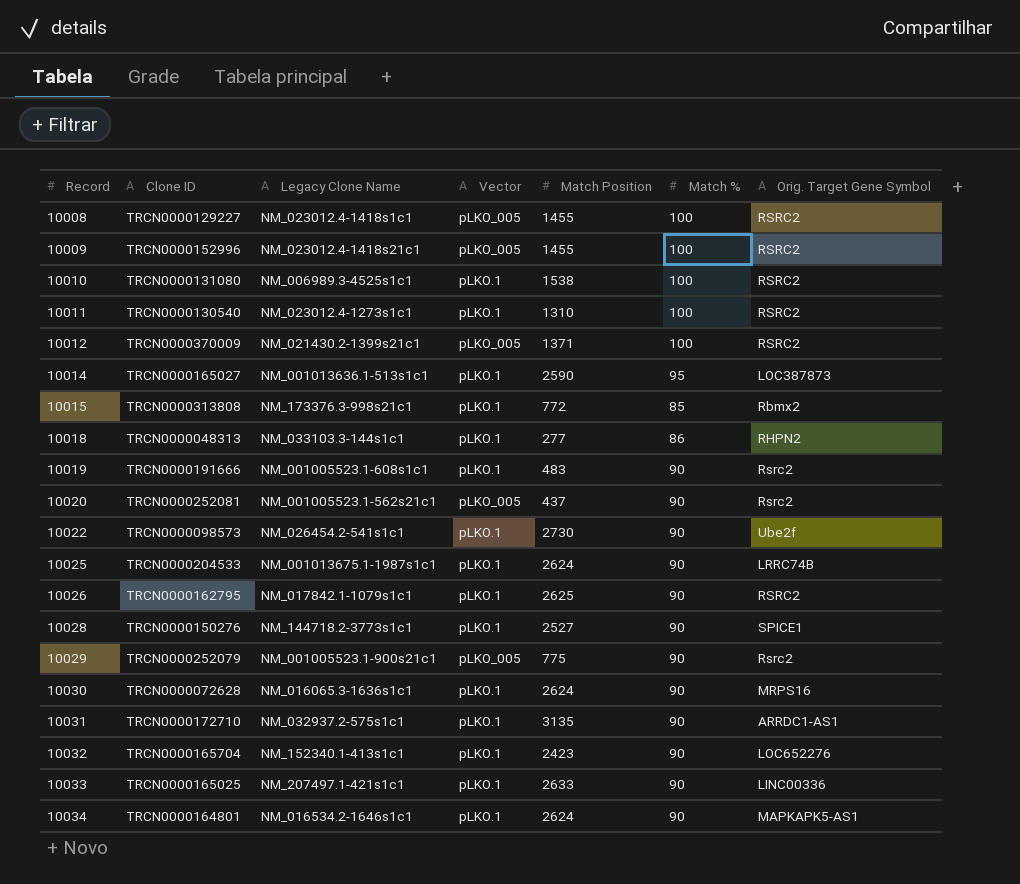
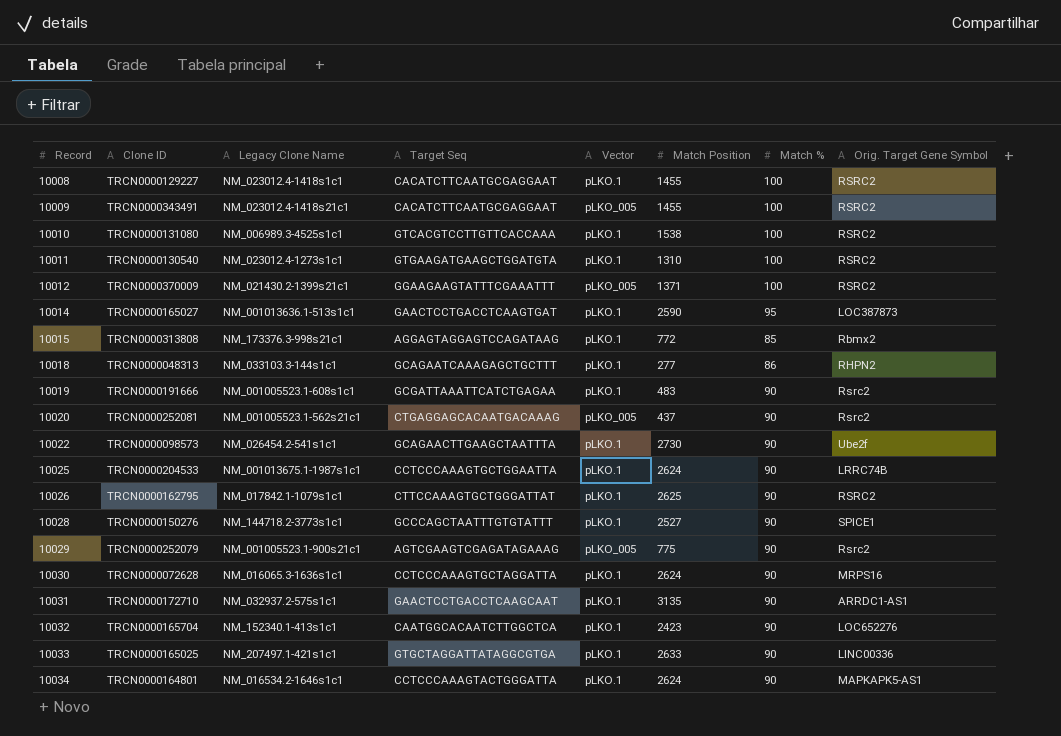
column Target Seq | position: none -> 4
10008 | Vector: pLKO_005 -> pLKO.1
10009 | Clone ID: TRCN0000152996 -> TRCN0000343491

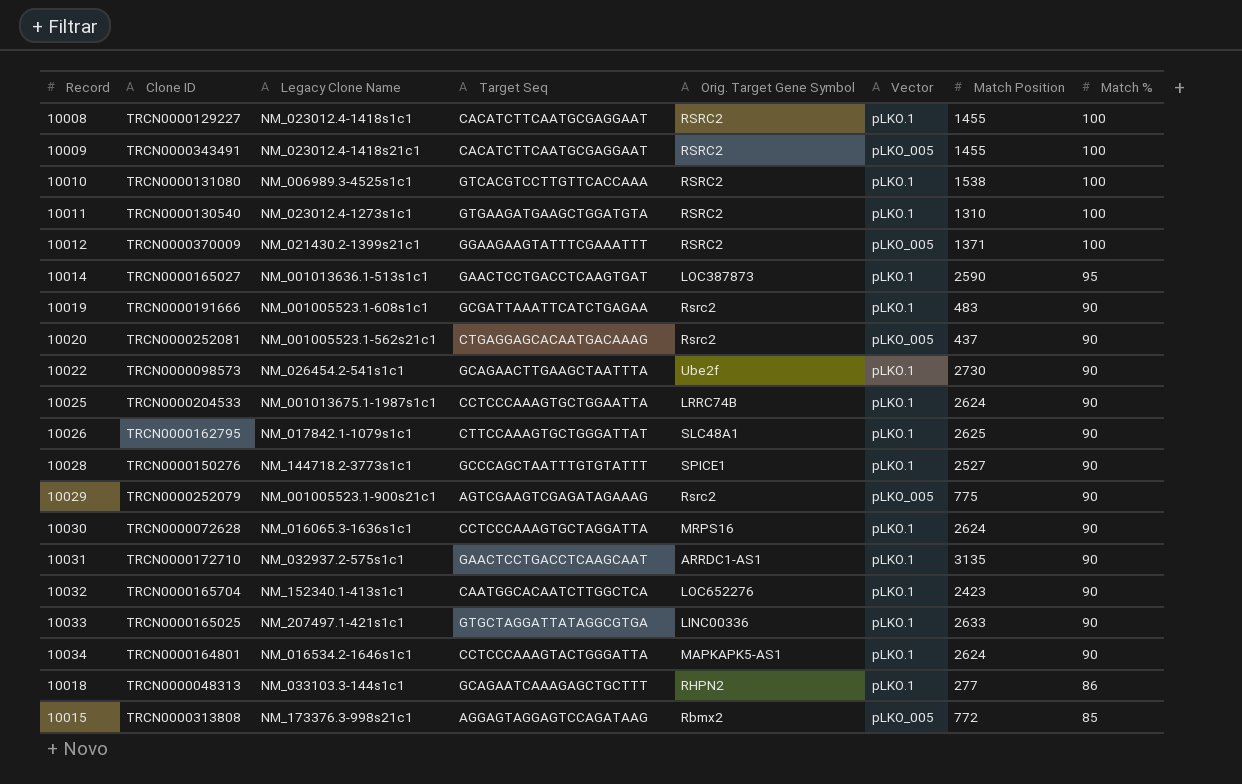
row order: Record ascending -> Match % descending
column Orig. Target Gene Symbol | position: 8 -> 5
10026 | Orig. Target Gene Symbol: RSRC2 -> SLC48A1
10015 | Vector: pLKO.1 -> pLKO_005

